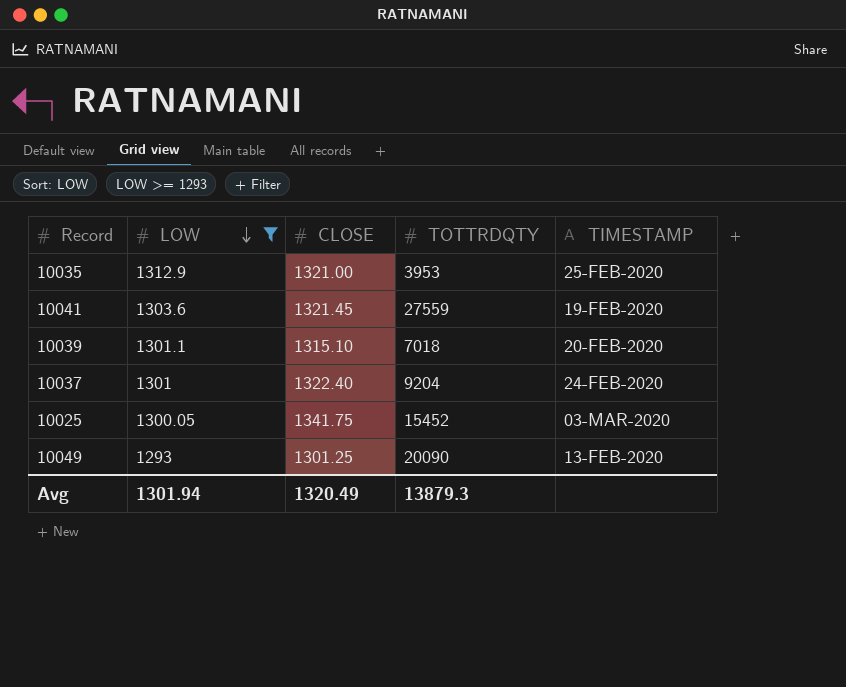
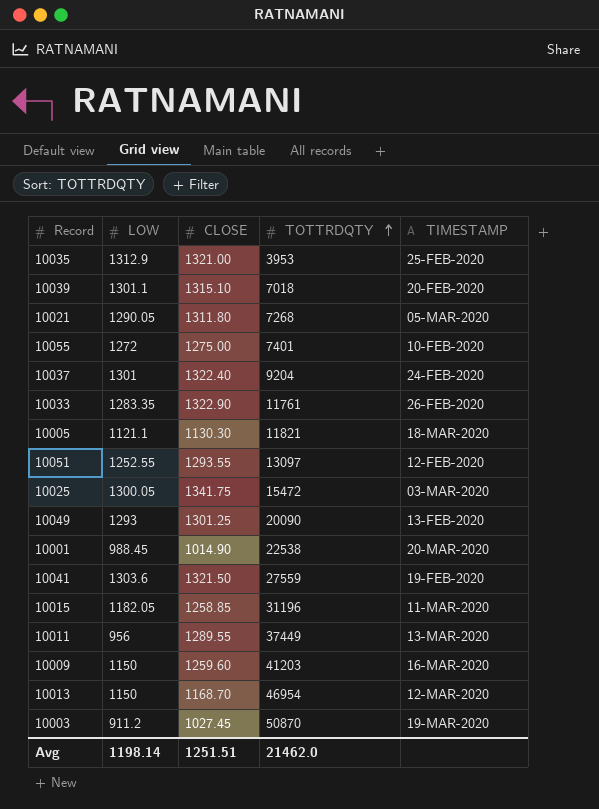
filter: LOW >= 1293 -> none
row order: LOW descending -> TOTTRDQTY ascending
10025 | TOTTRDQTY: 15452 -> 15472
10041 | CLOSE: 1321.45 -> 1321.50
Avg | LOW: 1301.94 -> 1198.14
Avg | CLOSE: 1320.49 -> 1251.51
Avg | TOTTRDQTY: 13879.3 -> 21462.0

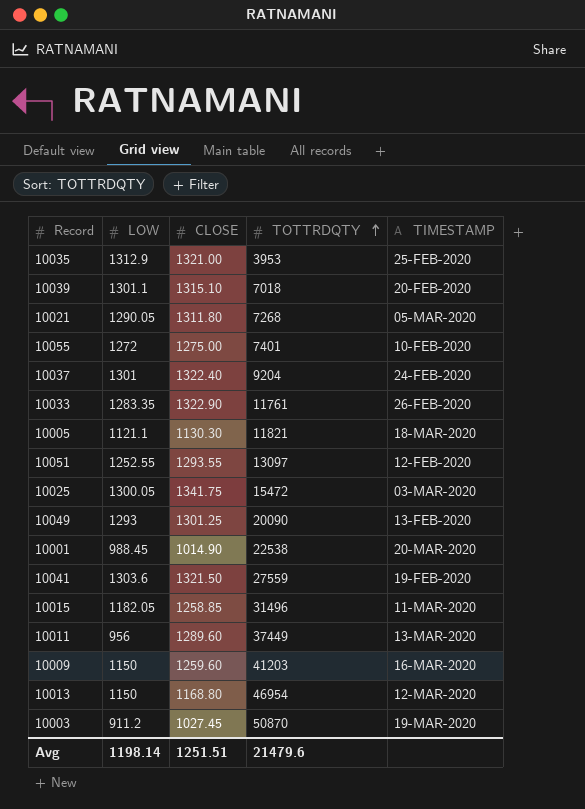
10015 | TOTTRDQTY: 31196 -> 31496
10011 | CLOSE: 1289.55 -> 1289.60
10013 | CLOSE: 1168.70 -> 1168.80
Avg | TOTTRDQTY: 21462.0 -> 21479.6

